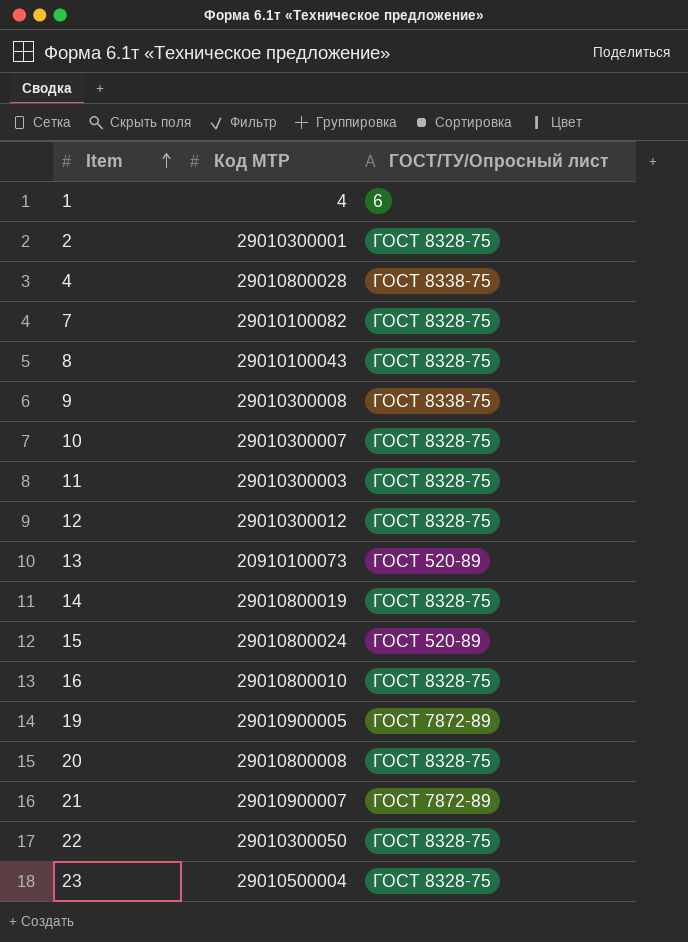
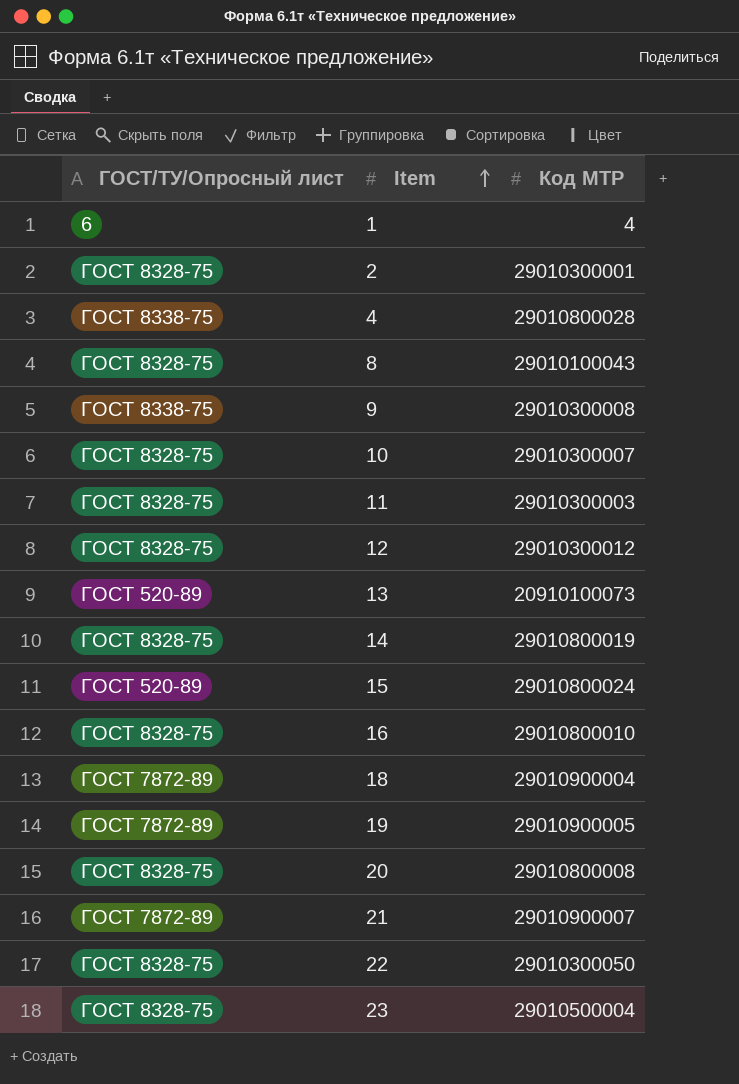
column ГОСТ/ТУ/Опросный лист | position: 3 -> 1
row 7: 29010100082 | ГОСТ 8328-75 -> none
row 18: none -> ГОСТ 7872-89 | 29010900004

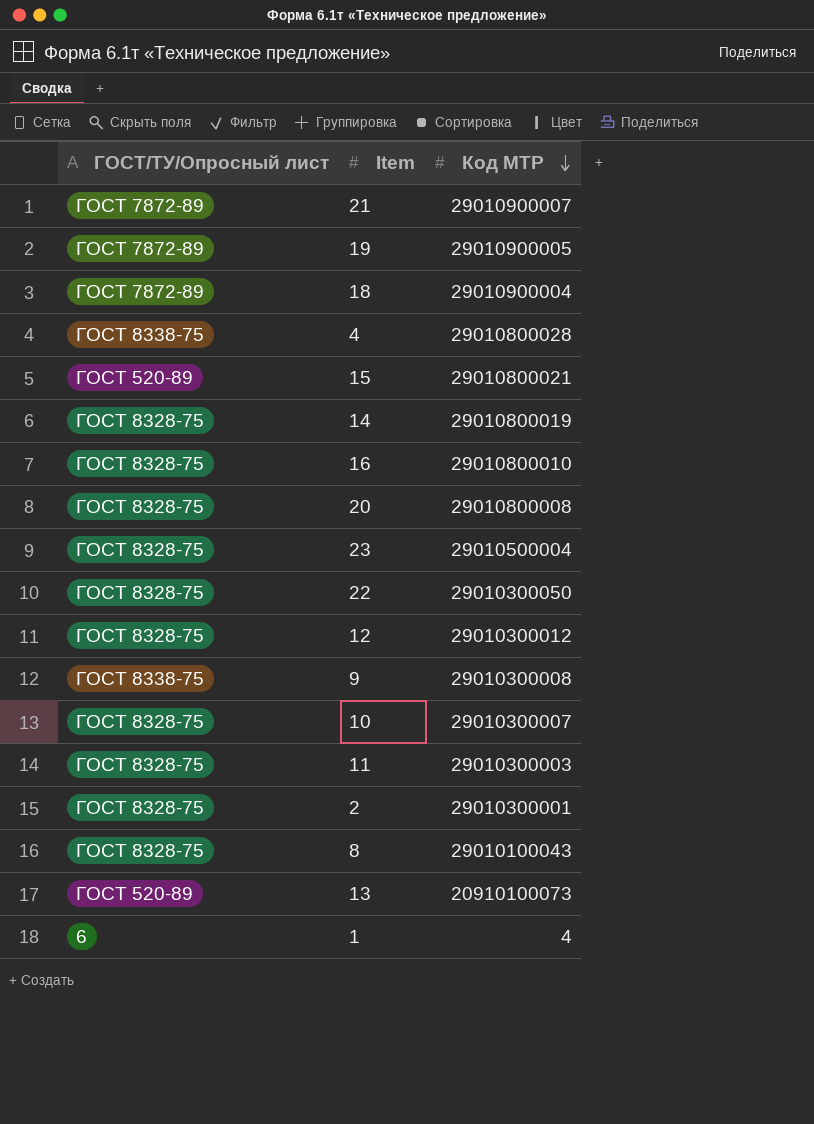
row order: Item ascending -> Код МТР descending
15 | Код МТР: 29010800024 -> 29010800021

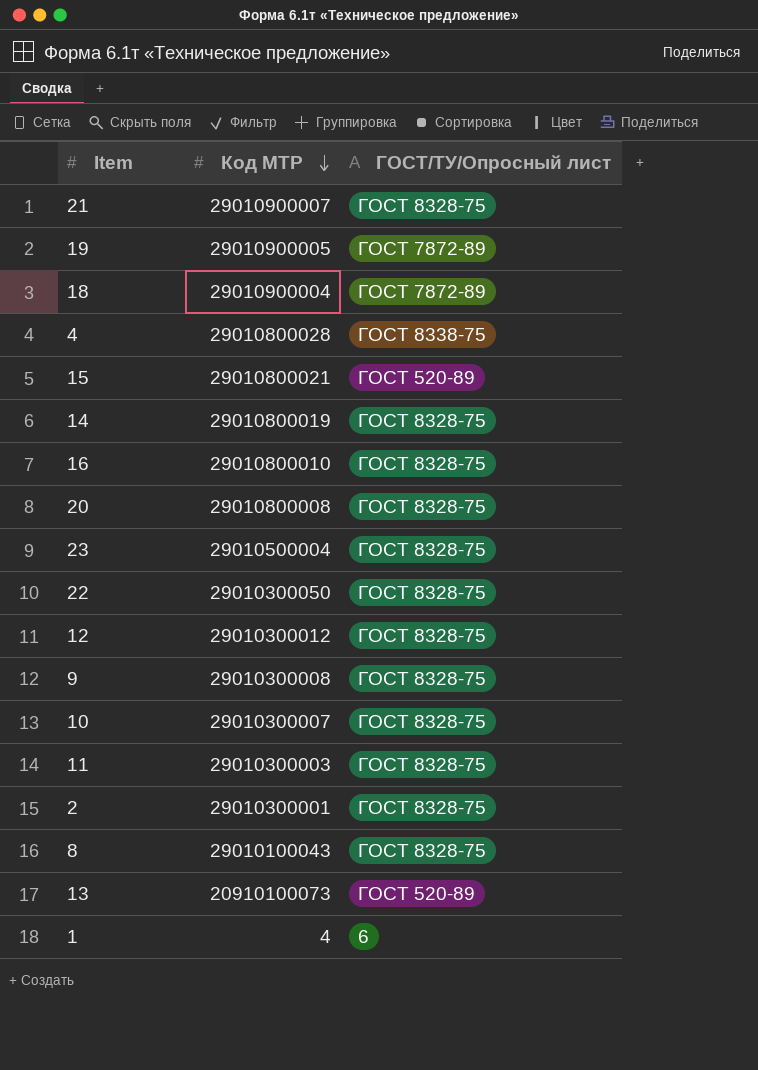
column ГОСТ/ТУ/Опросный лист | position: 1 -> 3
21 | ГОСТ/ТУ/Опросный лист: ГОСТ 7872-89 -> ГОСТ 8328-75
9 | ГОСТ/ТУ/Опросный лист: ГОСТ 8338-75 -> ГОСТ 8328-75

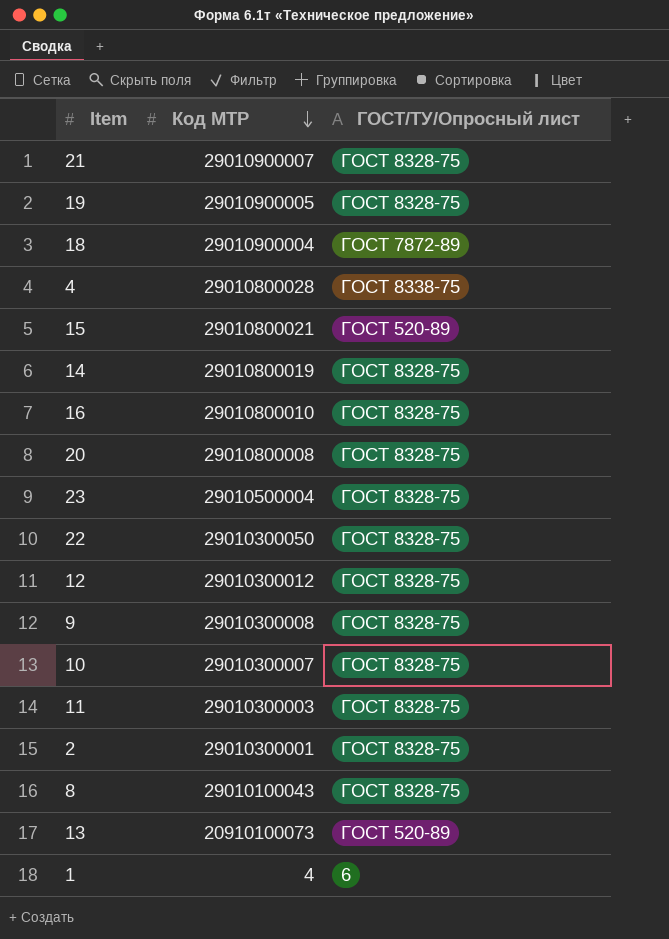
19 | ГОСТ/ТУ/Опросный лист: ГОСТ 7872-89 -> ГОСТ 8328-75

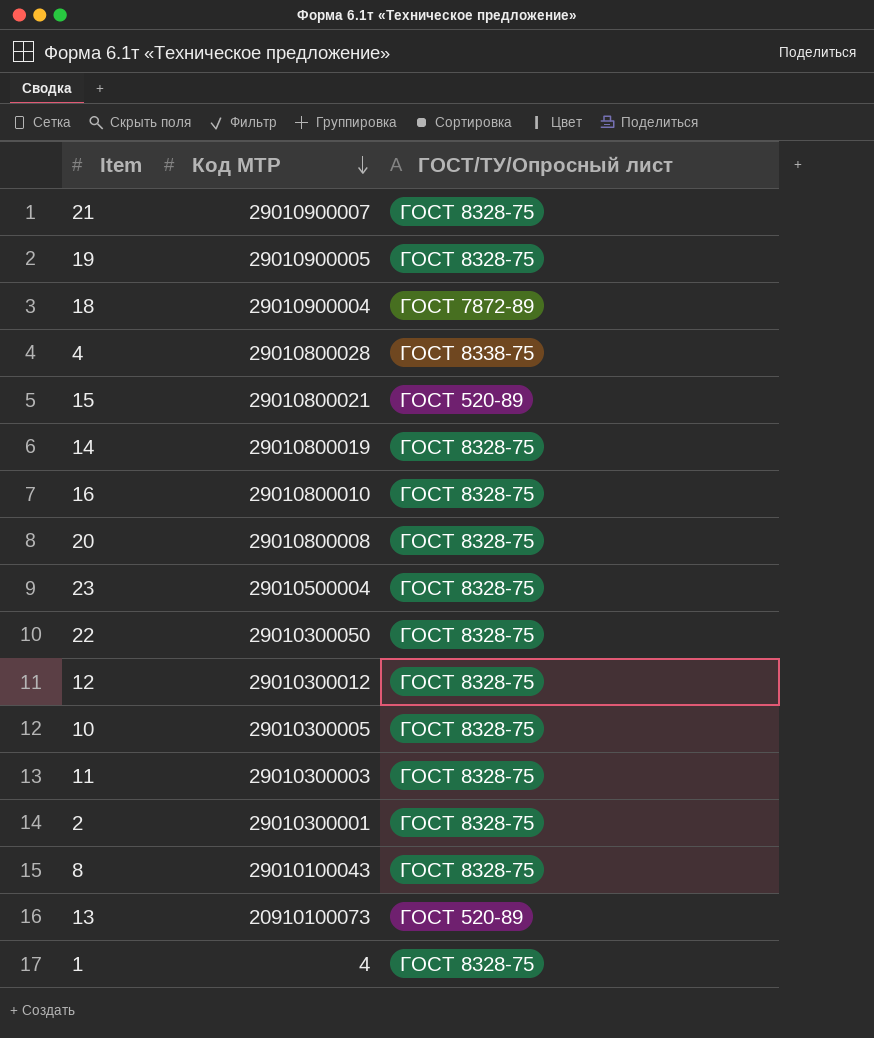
row 9: 29010300008 | ГОСТ 8328-75 -> none
10 | Код МТР: 29010300007 -> 29010300005
1 | ГОСТ/ТУ/Опросный лист: 6 -> ГОСТ 8328-75

